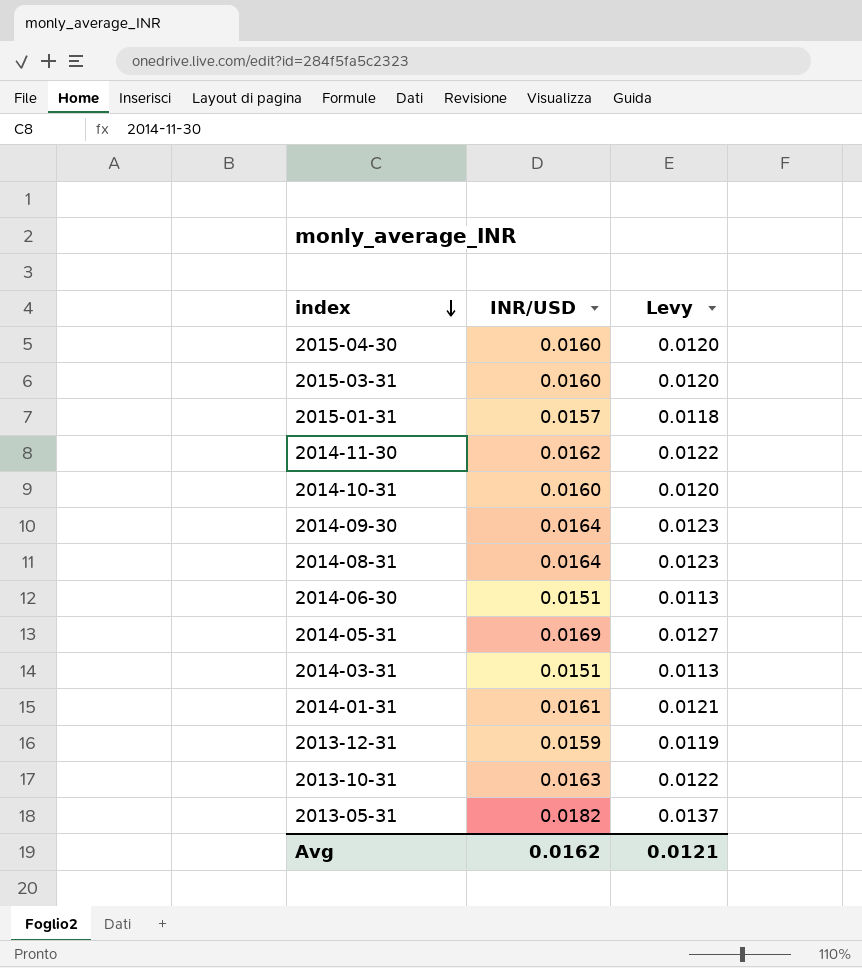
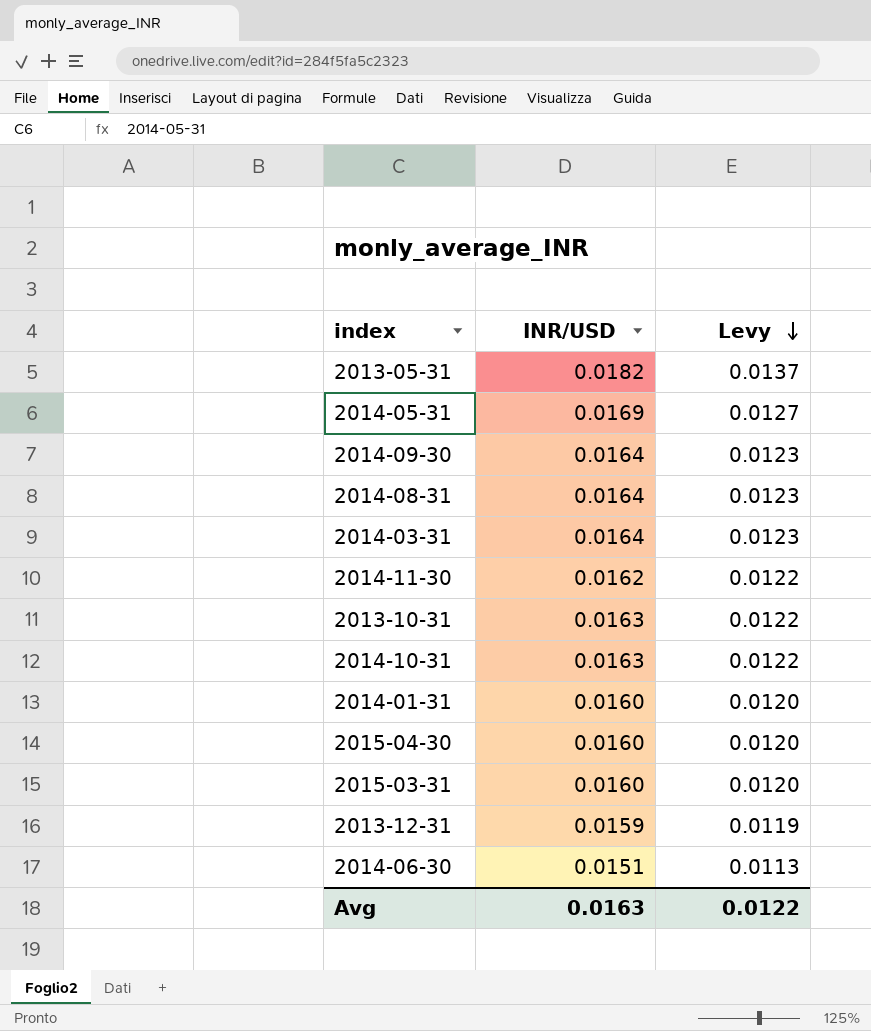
row order: index descending -> Levy descending
row 2015-01-31: 0.0157 | 0.0118 -> none
2014-03-31 | INR/USD: 0.0151 -> 0.0164
2014-03-31 | Levy: 0.0113 -> 0.0123
2014-10-31 | INR/USD: 0.0160 -> 0.0163
2014-10-31 | Levy: 0.0120 -> 0.0122
2014-01-31 | INR/USD: 0.0161 -> 0.0160
2014-01-31 | Levy: 0.0121 -> 0.0120
Avg | INR/USD: 0.0162 -> 0.0163
Avg | Levy: 0.0121 -> 0.0122

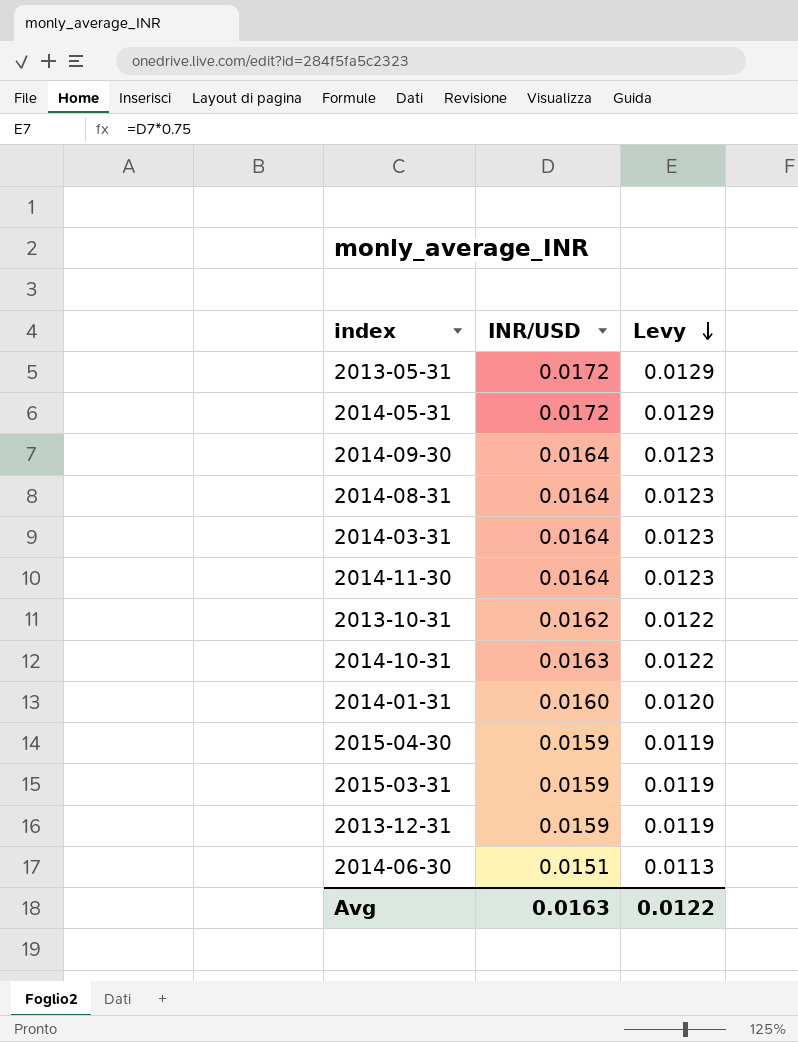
2013-05-31 | INR/USD: 0.0182 -> 0.0172
2013-05-31 | Levy: 0.0137 -> 0.0129
2014-05-31 | INR/USD: 0.0169 -> 0.0172
2014-05-31 | Levy: 0.0127 -> 0.0129
2014-11-30 | INR/USD: 0.0162 -> 0.0164
2014-11-30 | Levy: 0.0122 -> 0.0123
2013-10-31 | INR/USD: 0.0163 -> 0.0162
2015-04-30 | INR/USD: 0.0160 -> 0.0159
2015-04-30 | Levy: 0.0120 -> 0.0119
2015-03-31 | INR/USD: 0.0160 -> 0.0159
2015-03-31 | Levy: 0.0120 -> 0.0119

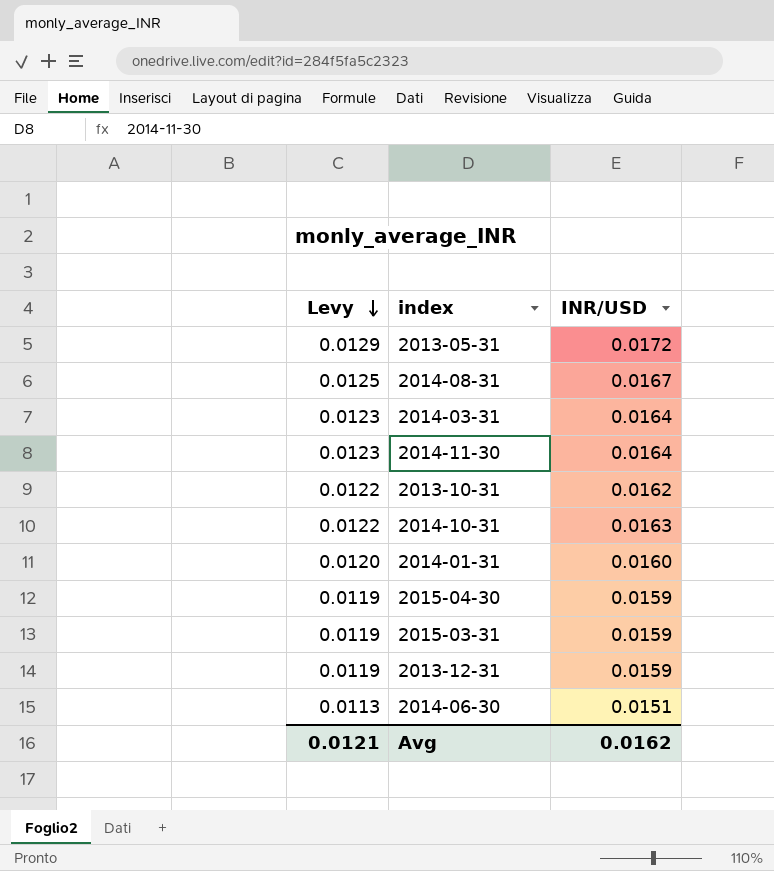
column Levy | position: 3 -> 1
row 2014-05-31: 0.0172 | 0.0129 -> none
row 2014-09-30: 0.0164 | 0.0123 -> none
2014-08-31 | Levy: 0.0123 -> 0.0125
2014-08-31 | INR/USD: 0.0164 -> 0.0167
Avg | Levy: 0.0122 -> 0.0121
Avg | INR/USD: 0.0163 -> 0.0162

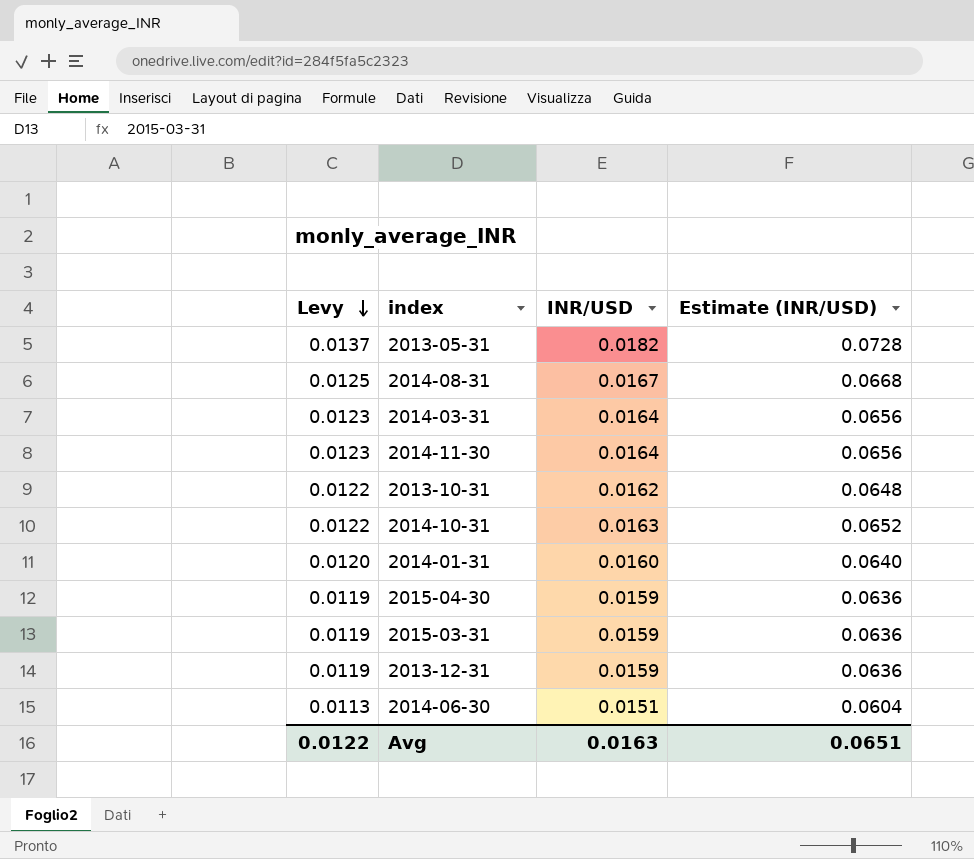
column Estimate (INR/USD) | formula: none -> [INR/USD] * 4
2013-05-31 | Levy: 0.0129 -> 0.0137
2013-05-31 | INR/USD: 0.0172 -> 0.0182
Avg | Levy: 0.0121 -> 0.0122
Avg | INR/USD: 0.0162 -> 0.0163

